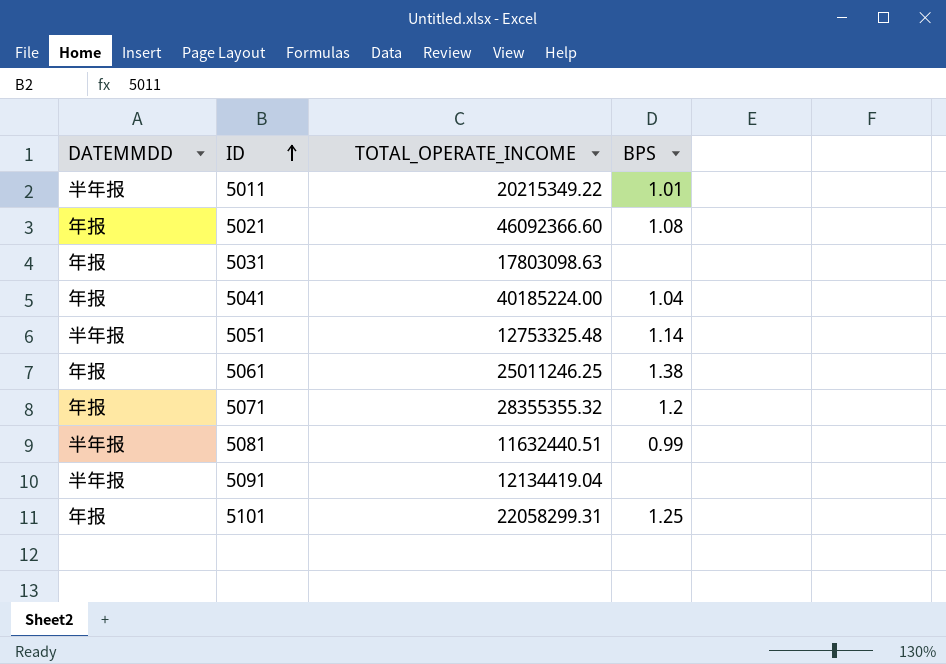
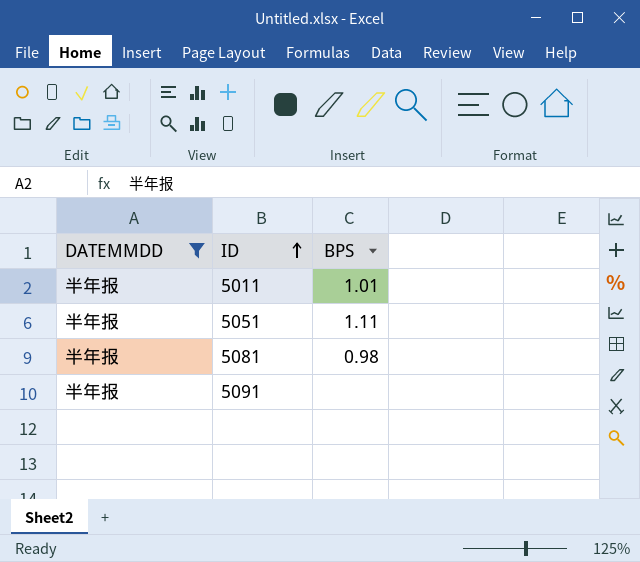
filter: none -> DATEMMDD = 半年报
column TOTAL_OPERATE_INCOME | position: 3 -> none
5051 | BPS: 1.14 -> 1.11
5081 | BPS: 0.99 -> 0.98

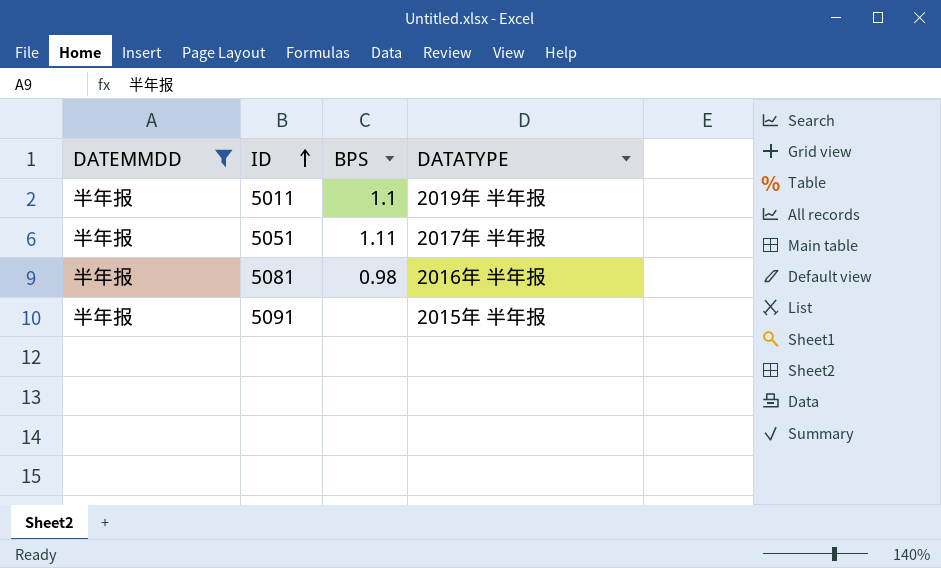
column DATATYPE | position: none -> 4
5011 | BPS: 1.01 -> 1.1

